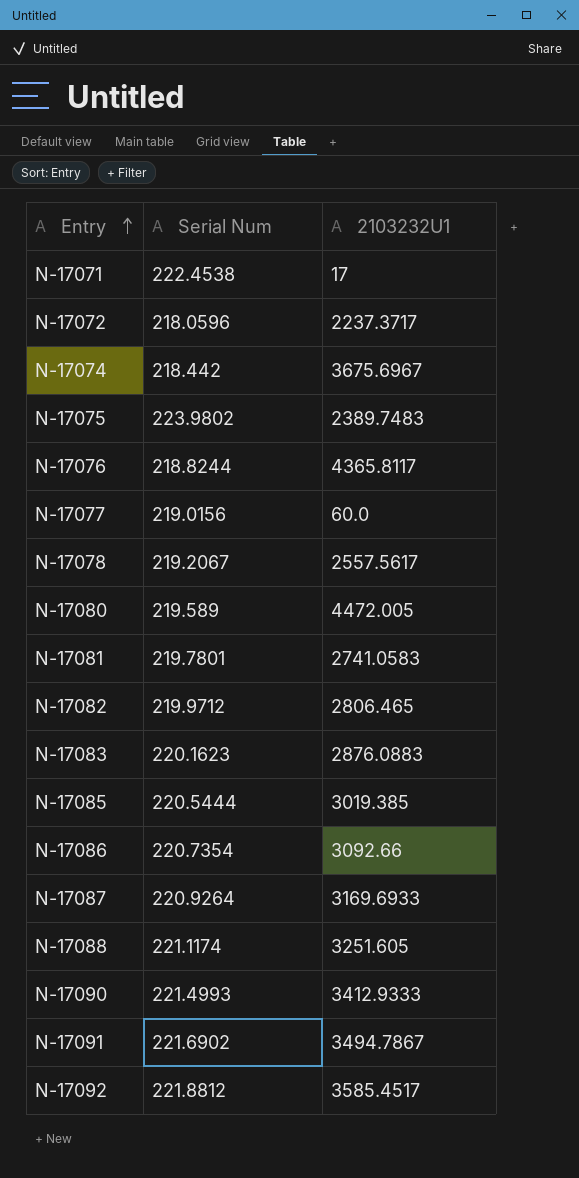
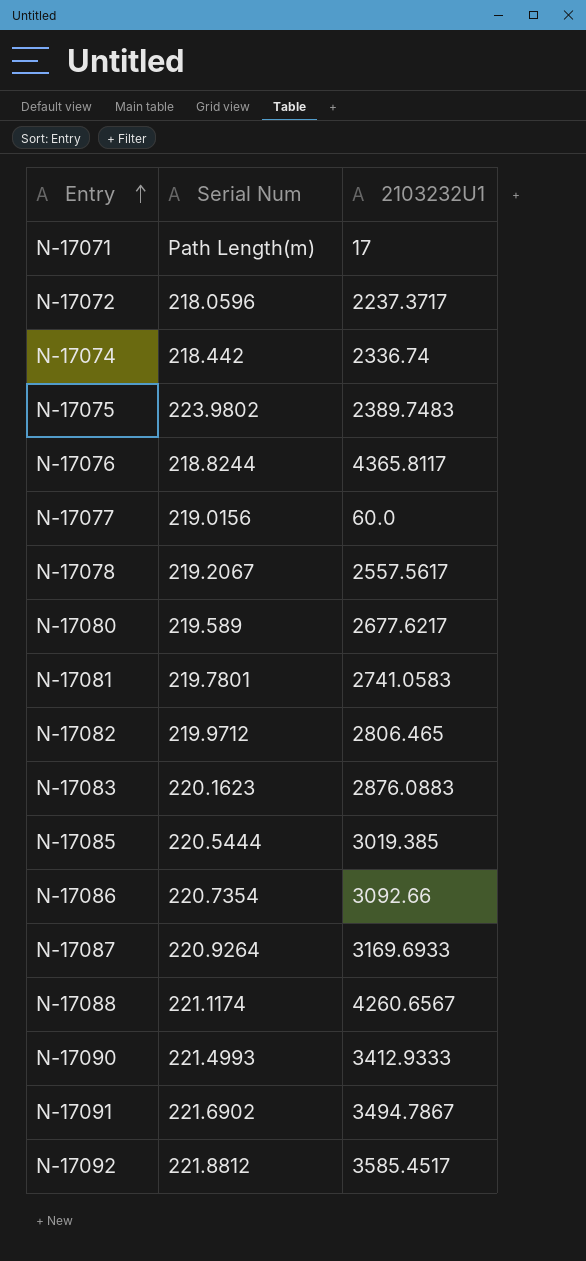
N-17071 | Serial Num: 222.4538 -> Path Length(m)
N-17074 | 2103232U1: 3675.6967 -> 2336.74
N-17080 | 2103232U1: 4472.005 -> 2677.6217
N-17088 | 2103232U1: 3251.605 -> 4260.6567

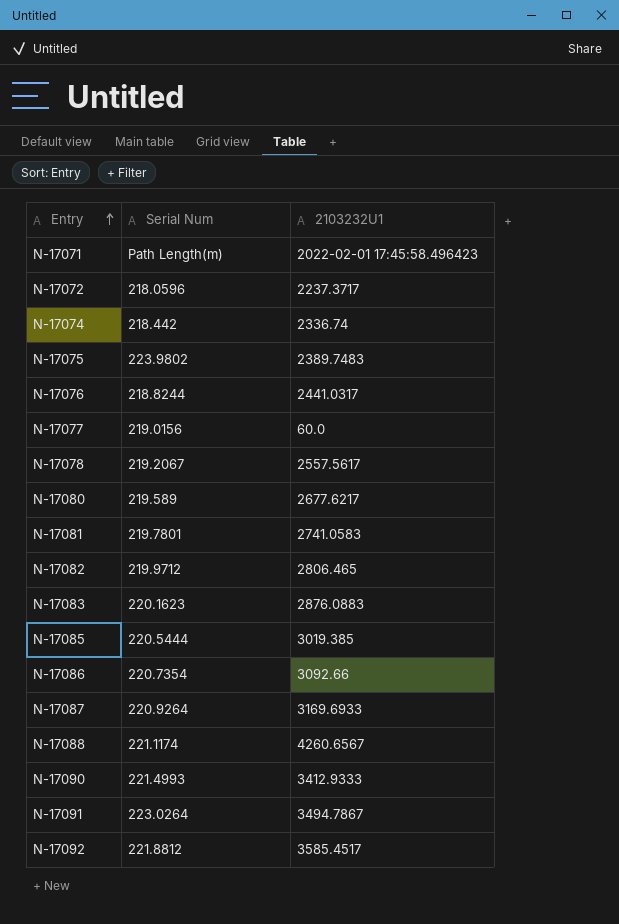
N-17071 | 2103232U1: 17 -> 2022-02-01 17:45:58.496423
N-17076 | 2103232U1: 4365.8117 -> 2441.0317
N-17091 | Serial Num: 221.6902 -> 223.0264

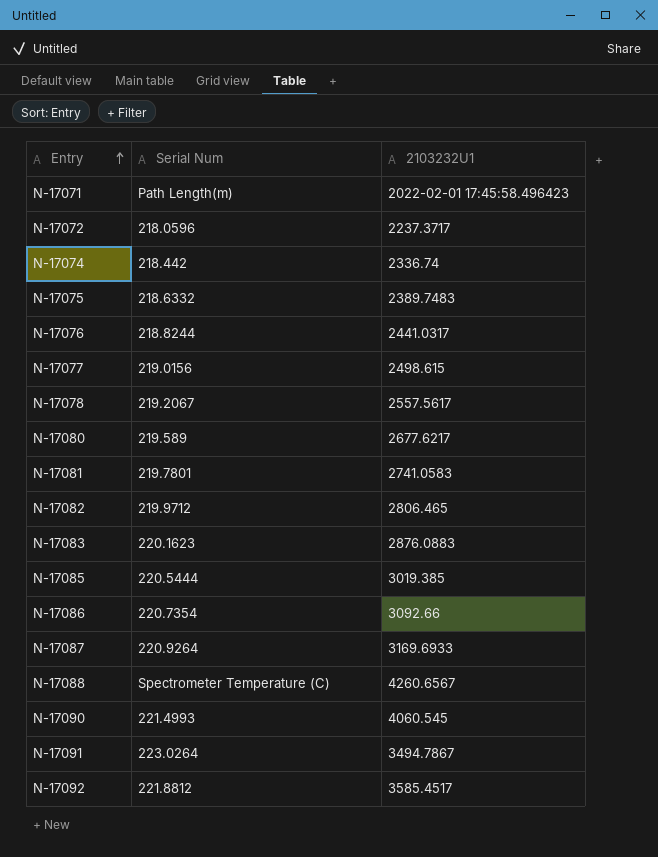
N-17075 | Serial Num: 223.9802 -> 218.6332
N-17077 | 2103232U1: 60.0 -> 2498.615
N-17088 | Serial Num: 221.1174 -> Spectrometer Temperature (C)
N-17090 | 2103232U1: 3412.9333 -> 4060.545

